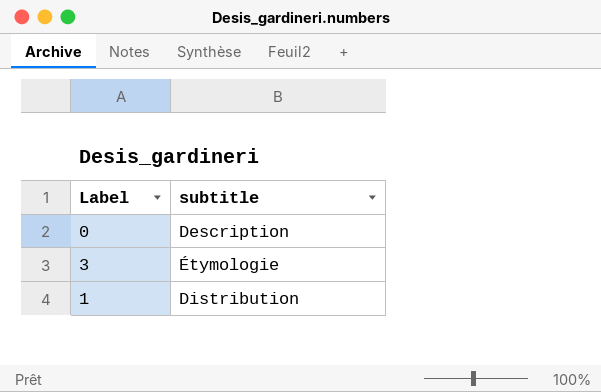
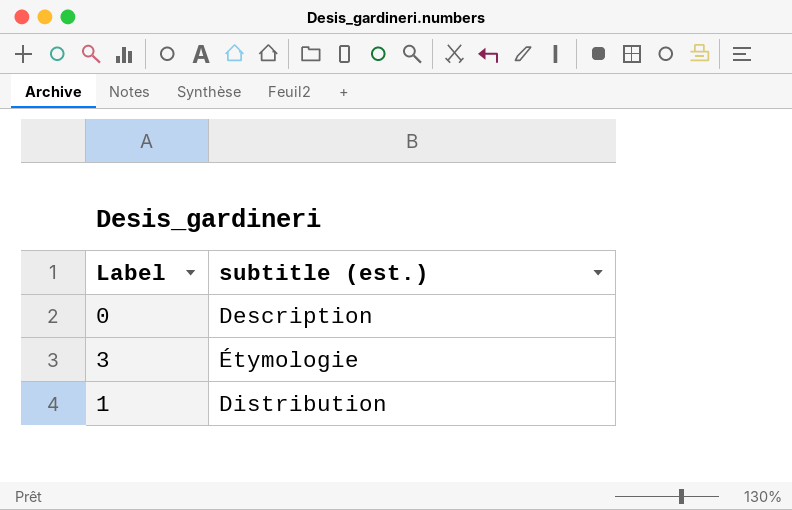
column name: subtitle -> subtitle (est.)

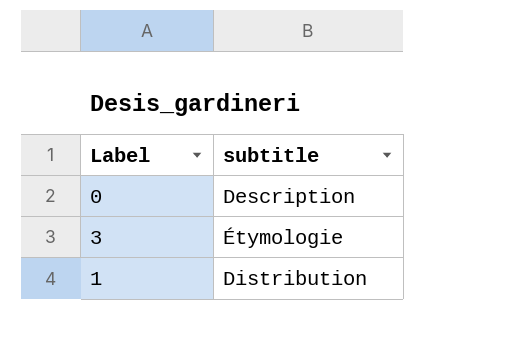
column name: subtitle (est.) -> subtitle

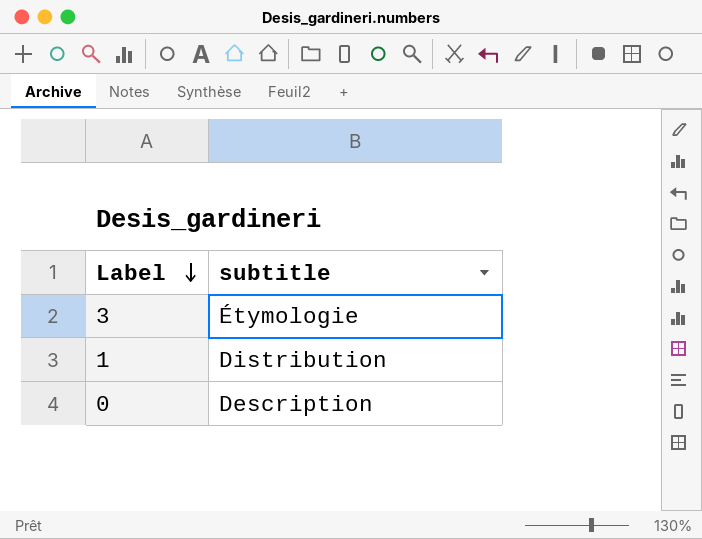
row order: none -> Label descending

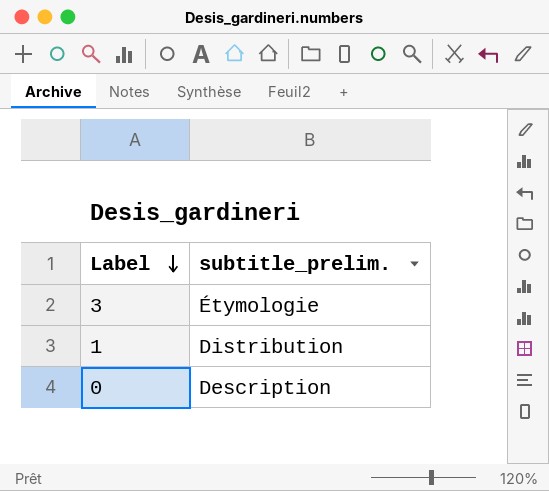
column name: subtitle -> subtitle_prelim.

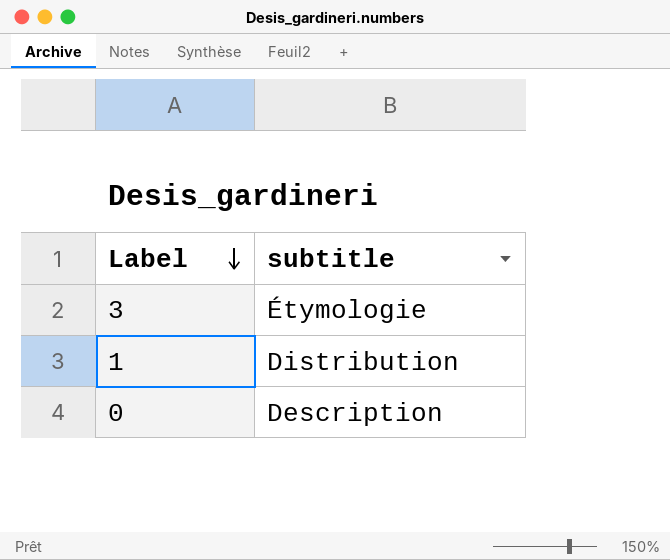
column name: subtitle_prelim. -> subtitle

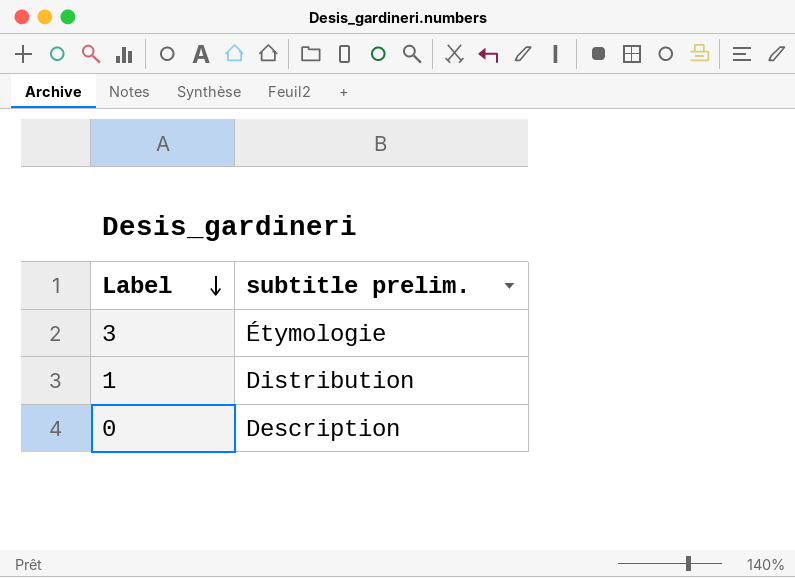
column name: subtitle -> subtitle prelim.

